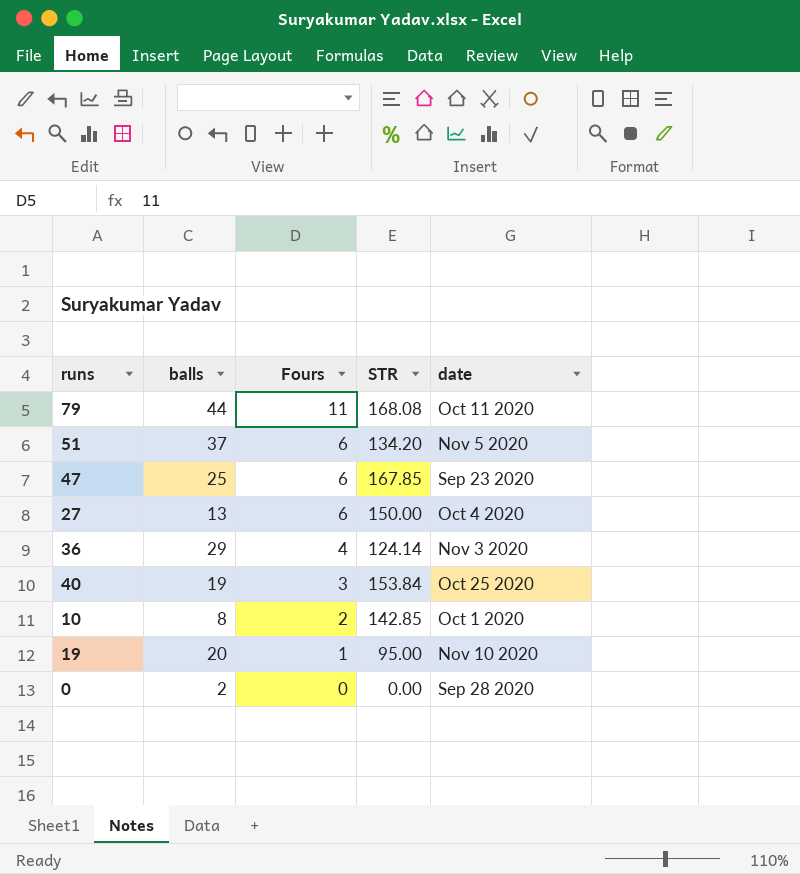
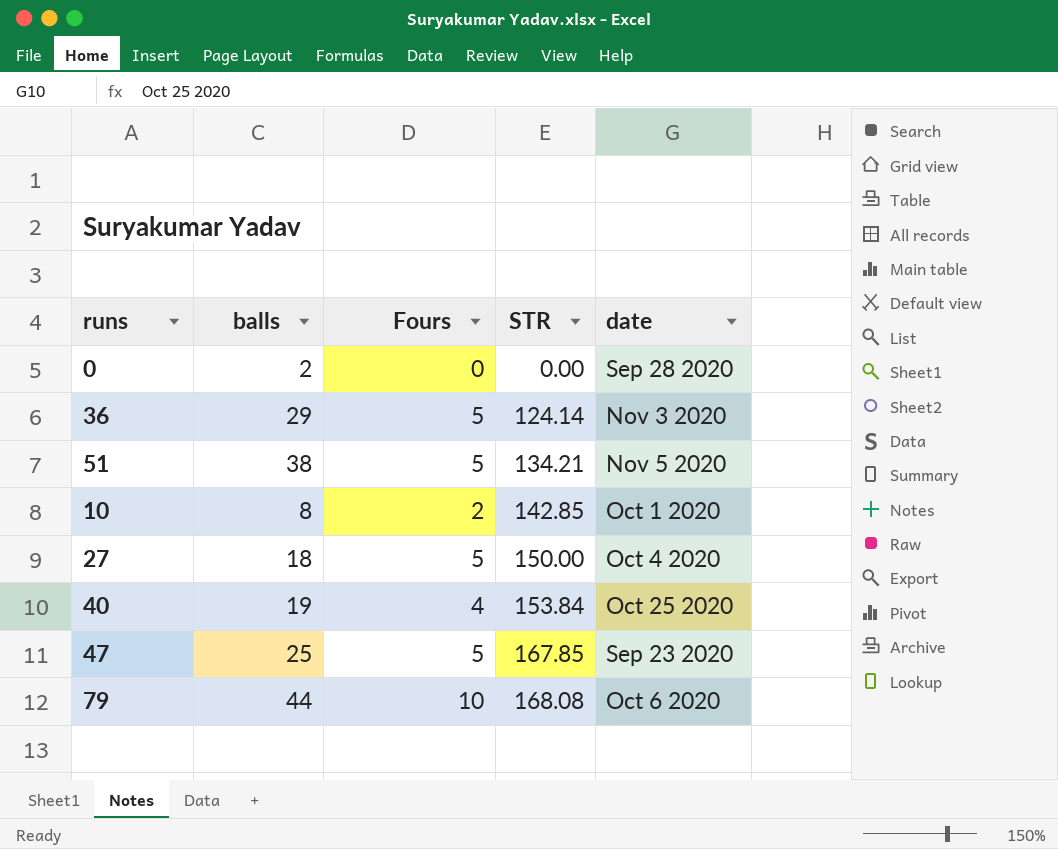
row order: Fours descending -> STR ascending
row 19: 20 | 1 | 95.00 | Nov 10 2020 -> none
36 | Fours: 4 -> 5
51 | balls: 37 -> 38
51 | Fours: 6 -> 5
51 | STR: 134.20 -> 134.21
27 | balls: 13 -> 18
27 | Fours: 6 -> 5
40 | Fours: 3 -> 4
47 | Fours: 6 -> 5
79 | Fours: 11 -> 10
79 | date: Oct 11 2020 -> Oct 6 2020

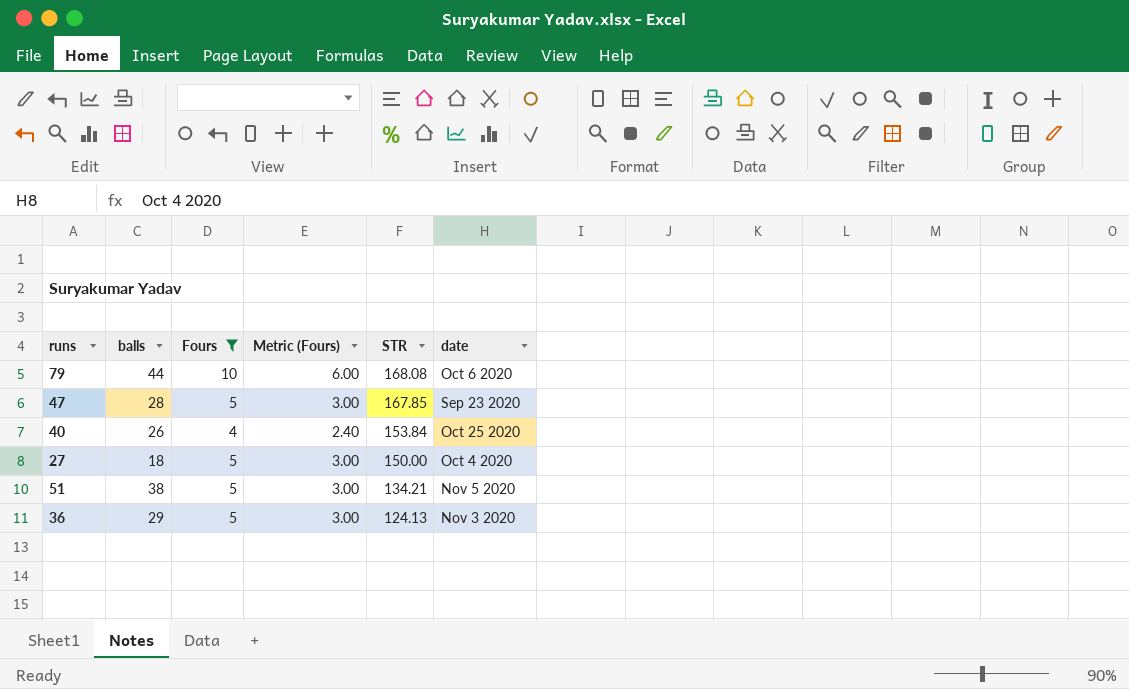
filter: none -> Fours >= 4
row order: STR ascending -> STR descending
column Metric (Fours) | formula: none -> [Fours] * 0.6
47 | balls: 25 -> 28
40 | balls: 19 -> 26
36 | STR: 124.14 -> 124.13

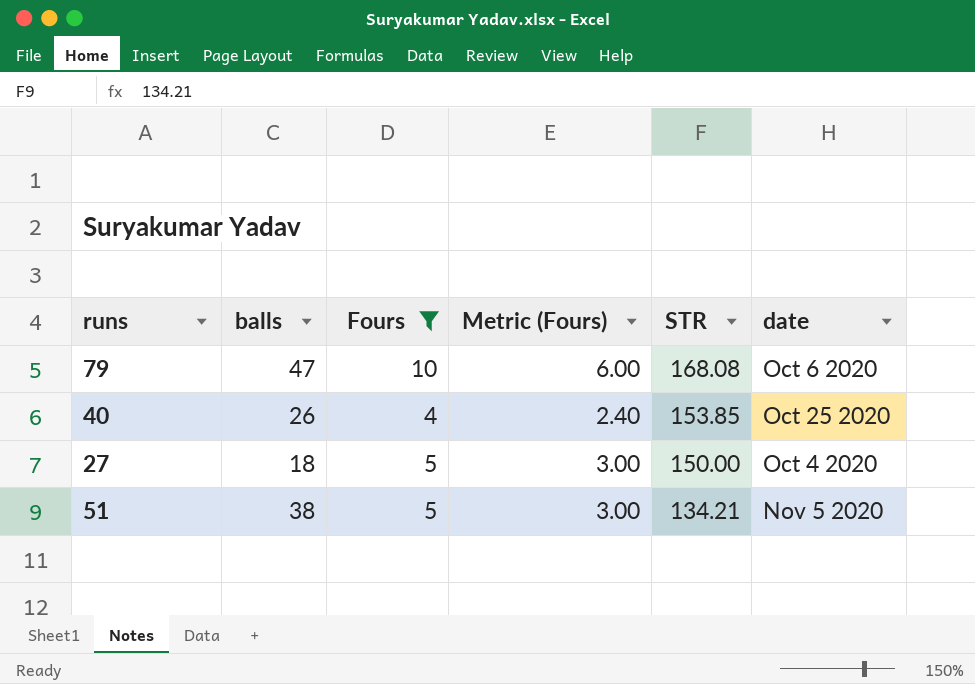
row 47: 28 | 5 | 3.00 | 167.85 | Sep 23 2020 -> none
row 36: 29 | 5 | 3.00 | 124.13 | Nov 3 2020 -> none
79 | balls: 44 -> 47
40 | STR: 153.84 -> 153.85

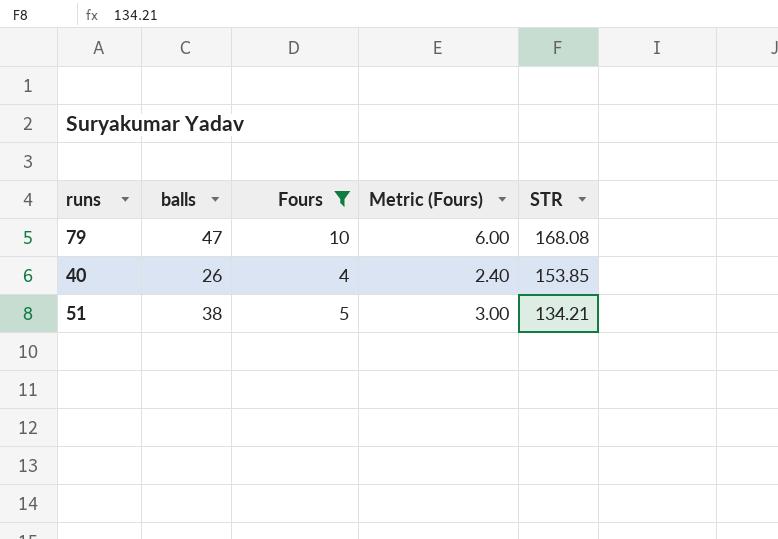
column date | position: 6 -> none
row 27: 18 | 5 | 3.00 | 150.00 | Oct 4 2020 -> none

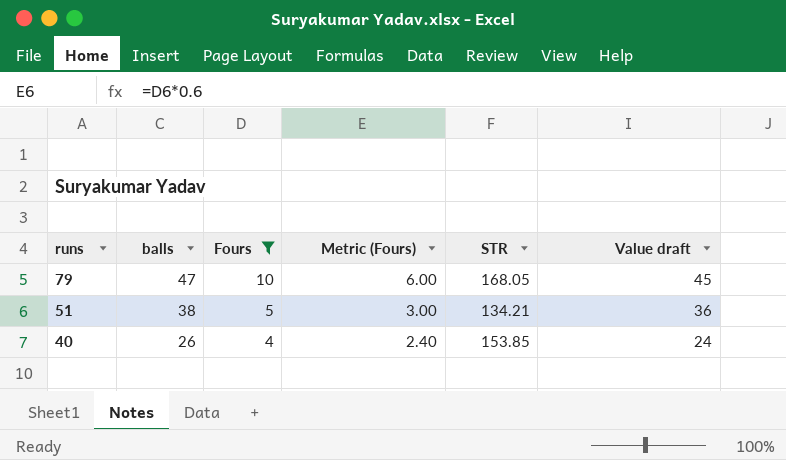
row order: STR descending -> runs descending
column Value draft | formula: none -> [balls] - 2
79 | STR: 168.08 -> 168.05

